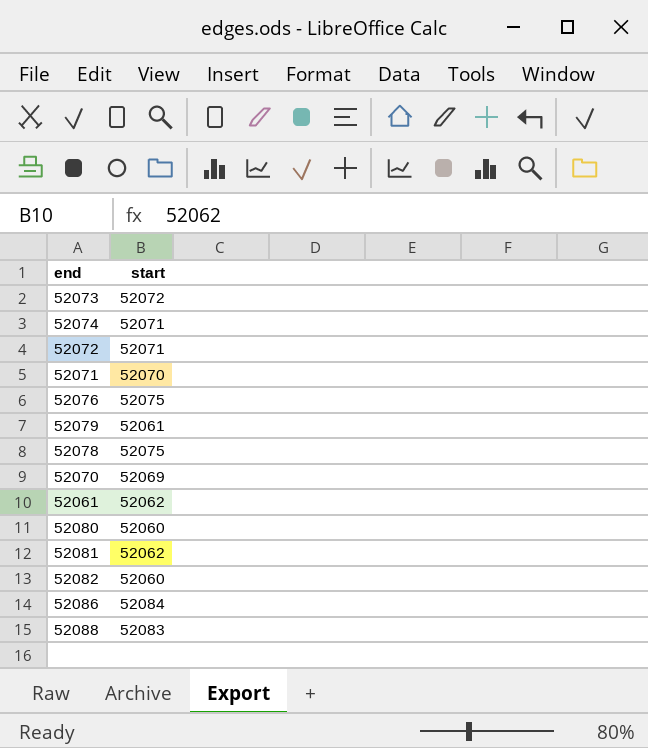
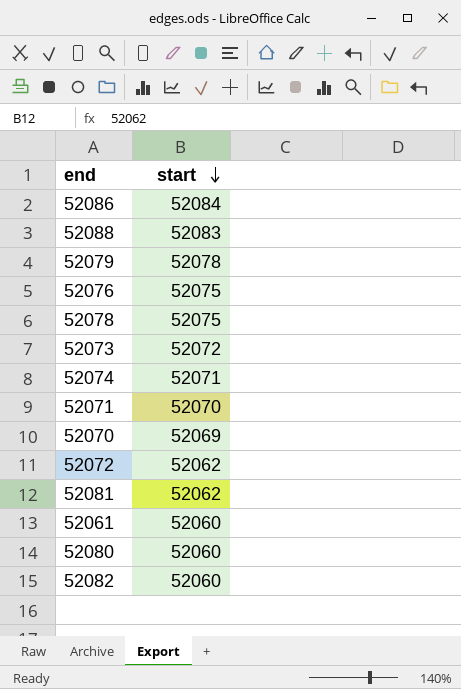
row order: none -> start descending
52079 | start: 52061 -> 52078
52072 | start: 52071 -> 52062
52061 | start: 52062 -> 52060

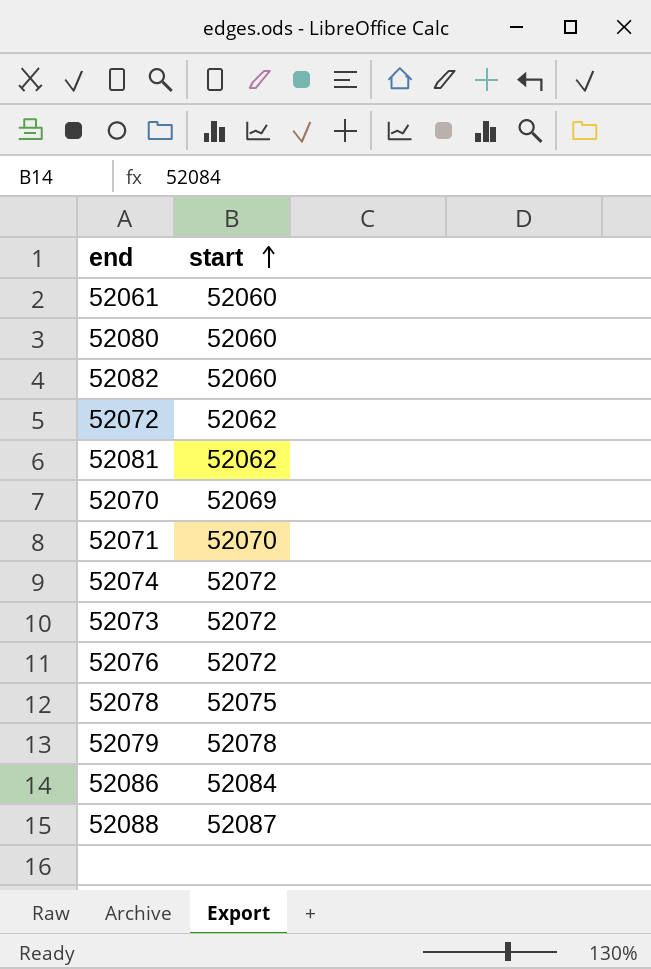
row order: start descending -> start ascending
52074 | start: 52071 -> 52072
52076 | start: 52075 -> 52072
52088 | start: 52083 -> 52087

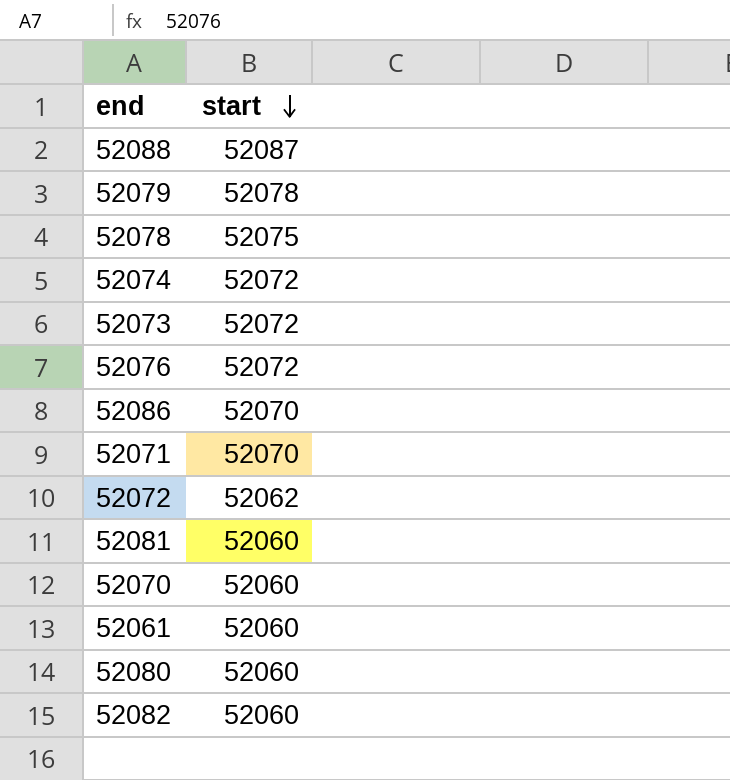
row order: start ascending -> start descending
52086 | start: 52084 -> 52070
52081 | start: 52062 -> 52060
52070 | start: 52069 -> 52060

